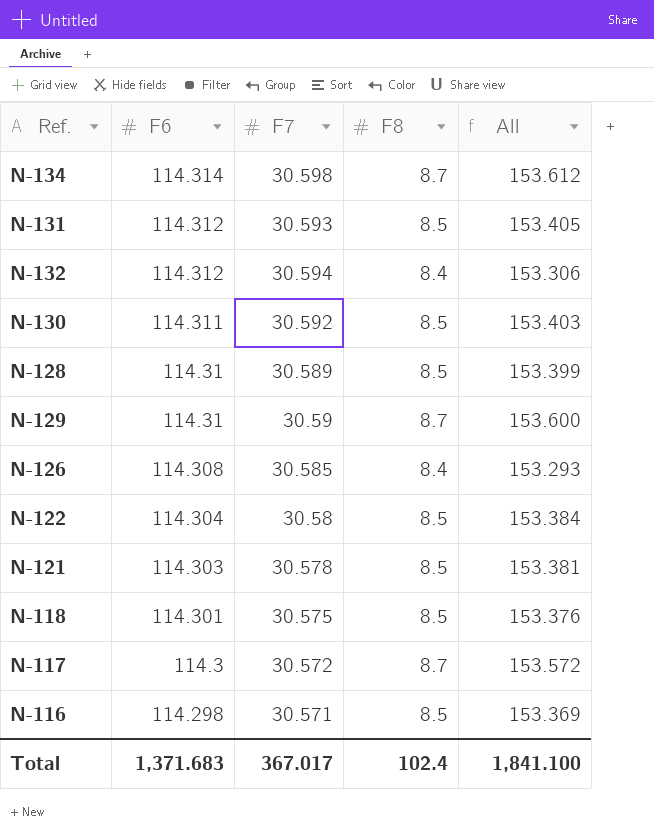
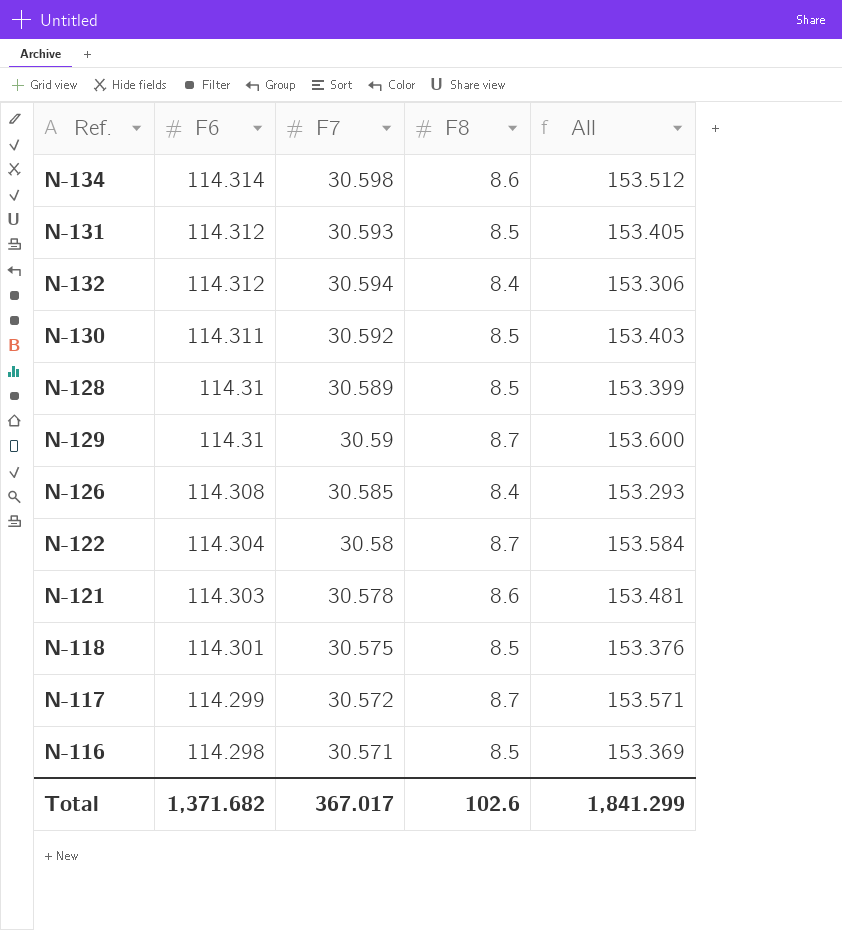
N-134 | F8: 8.7 -> 8.6
N-134 | All: 153.612 -> 153.512
N-122 | F8: 8.5 -> 8.7
N-122 | All: 153.384 -> 153.584
N-121 | F8: 8.5 -> 8.6
N-121 | All: 153.381 -> 153.481
N-117 | F6: 114.3 -> 114.299
N-117 | All: 153.572 -> 153.571
Total | F6: 1,371.683 -> 1,371.682
Total | F8: 102.4 -> 102.6
Total | All: 1,841.100 -> 1,841.299

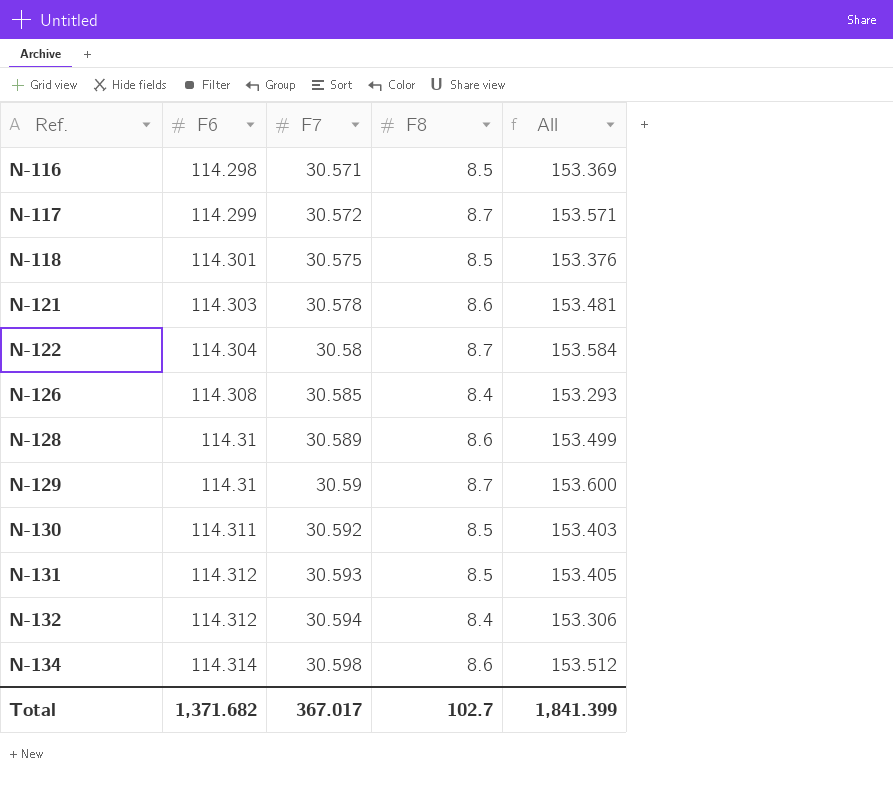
row order: F6 descending -> Ref. ascending
N-128 | F8: 8.5 -> 8.6
N-128 | All: 153.399 -> 153.499
Total | F8: 102.6 -> 102.7
Total | All: 1,841.299 -> 1,841.399

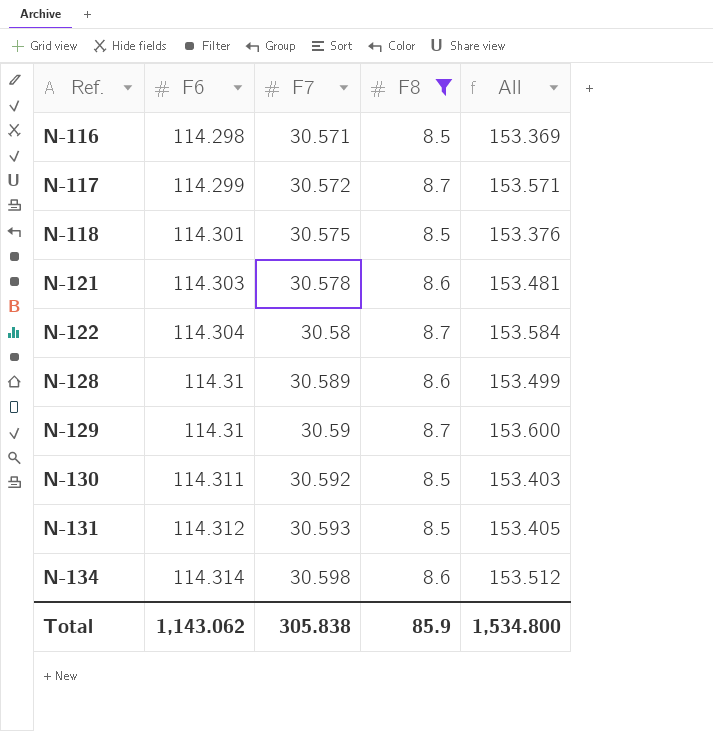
filter: none -> F8 != 8.4
Total | F6: 1,371.682 -> 1,143.062
Total | F7: 367.017 -> 305.838
Total | F8: 102.7 -> 85.9
Total | All: 1,841.399 -> 1,534.800

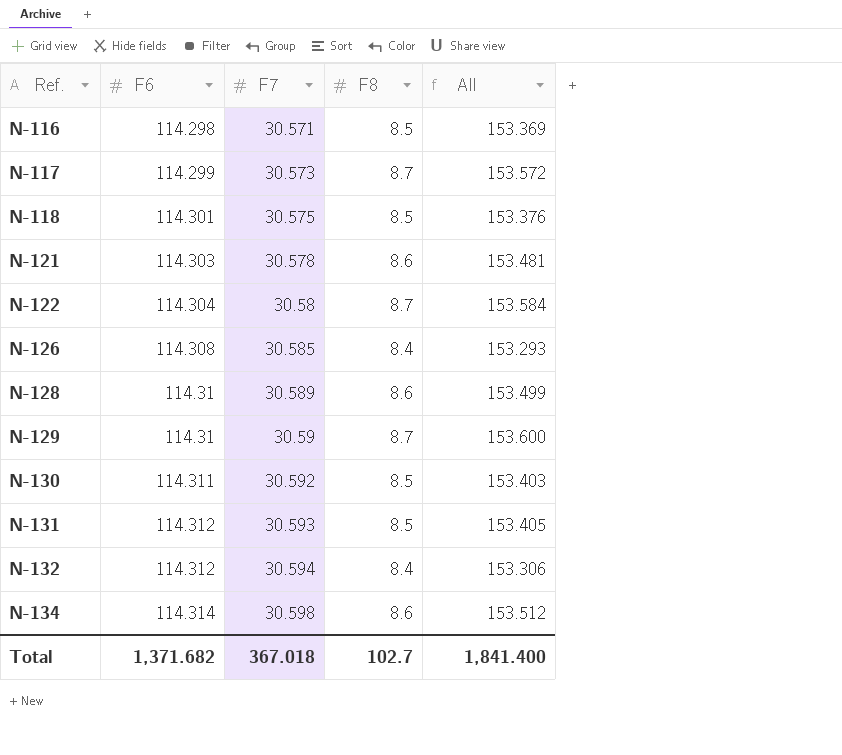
filter: F8 != 8.4 -> none
N-117 | F7: 30.572 -> 30.573
N-117 | All: 153.571 -> 153.572
Total | F6: 1,143.062 -> 1,371.682
Total | F7: 305.838 -> 367.018
Total | F8: 85.9 -> 102.7
Total | All: 1,534.800 -> 1,841.400

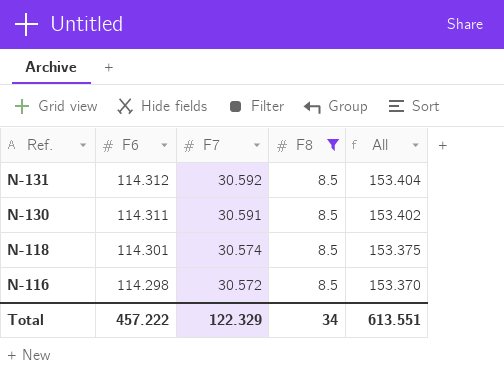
filter: none -> F8 = 8.5
row order: Ref. ascending -> Ref. descending
N-131 | F7: 30.593 -> 30.592
N-131 | All: 153.405 -> 153.404
N-130 | F7: 30.592 -> 30.591
N-130 | All: 153.403 -> 153.402
N-118 | F7: 30.575 -> 30.574
N-118 | All: 153.376 -> 153.375
N-116 | F7: 30.571 -> 30.572
N-116 | All: 153.369 -> 153.370
Total | F6: 1,371.682 -> 457.222
Total | F7: 367.018 -> 122.329
Total | F8: 102.7 -> 34
Total | All: 1,841.400 -> 613.551

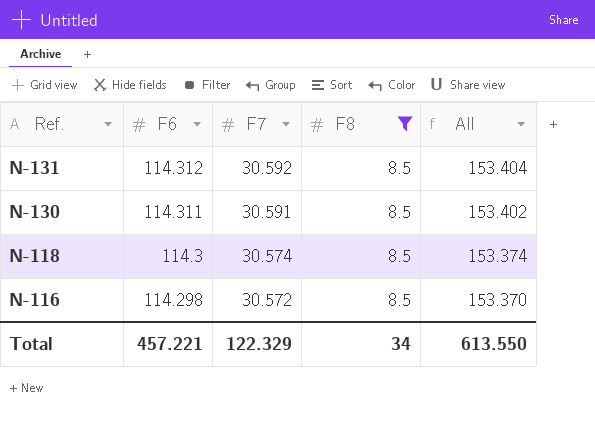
N-118 | F6: 114.301 -> 114.3
N-118 | All: 153.375 -> 153.374
Total | F6: 457.222 -> 457.221
Total | All: 613.551 -> 613.550

